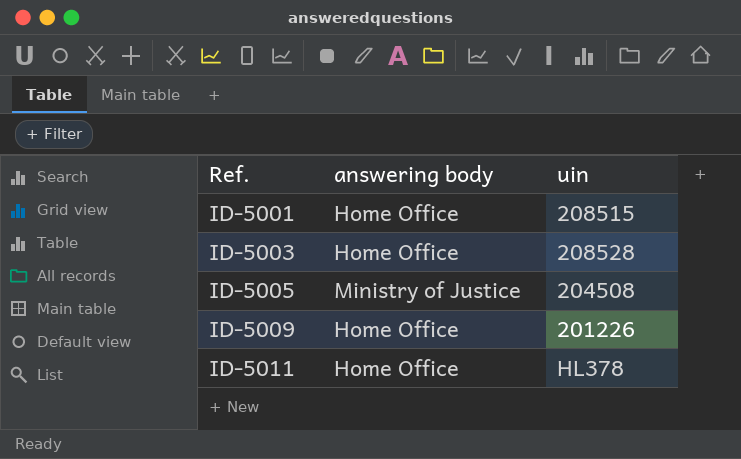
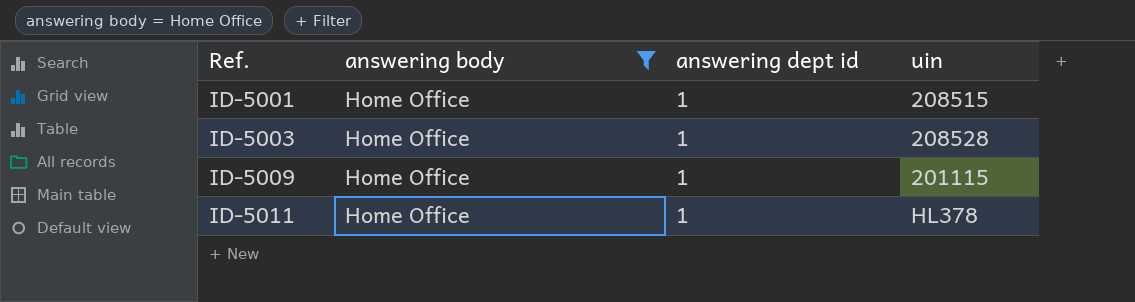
filter: none -> answering body = Home Office
column answering dept id | position: none -> 3
ID-5009 | uin: 201226 -> 201115

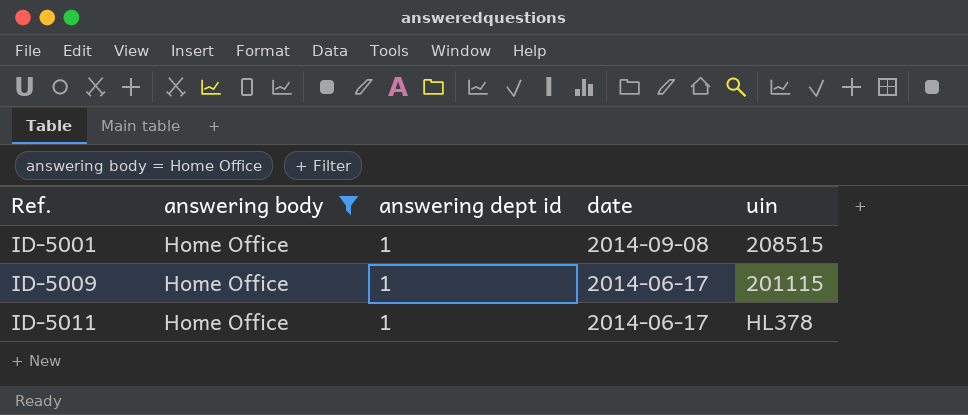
column date | position: none -> 4
row ID-5003: Home Office | 1 | 208528 -> none

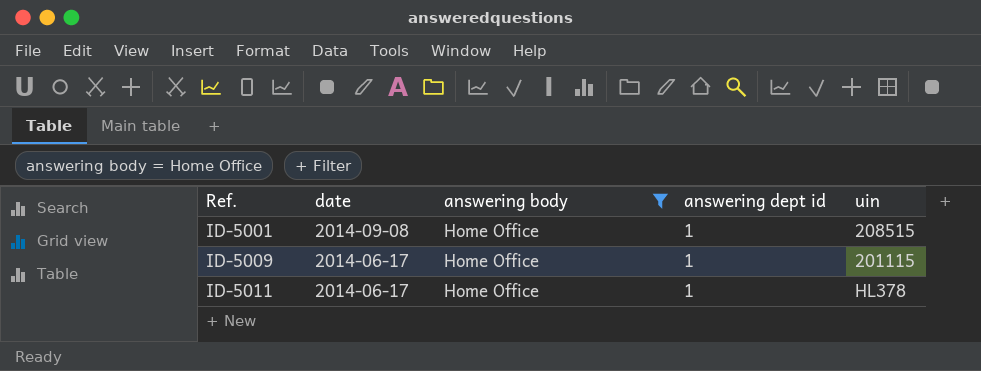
column date | position: 4 -> 2

